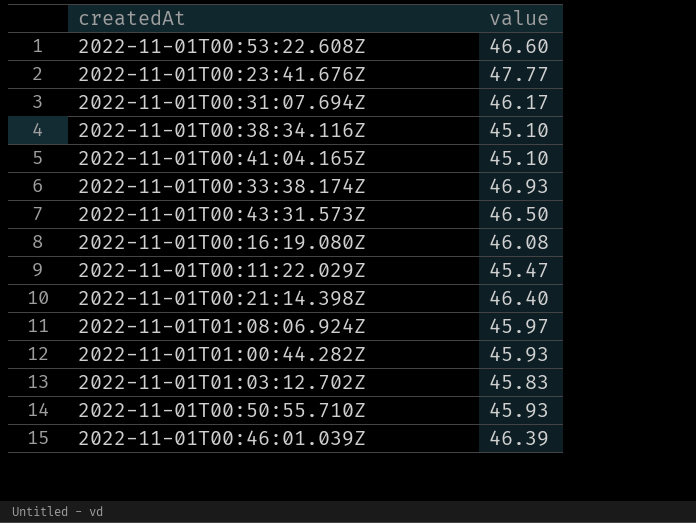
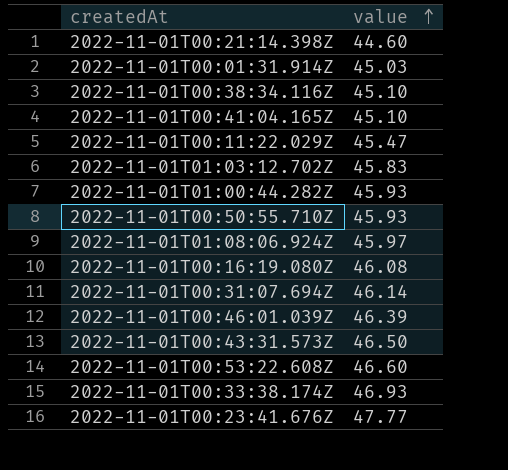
row order: none -> value ascending
2022-11-01T00:21:14.398Z | value: 46.40 -> 44.60
row 2022-11-01T00:01:31.914Z: none -> 45.03
2022-11-01T00:31:07.694Z | value: 46.17 -> 46.14

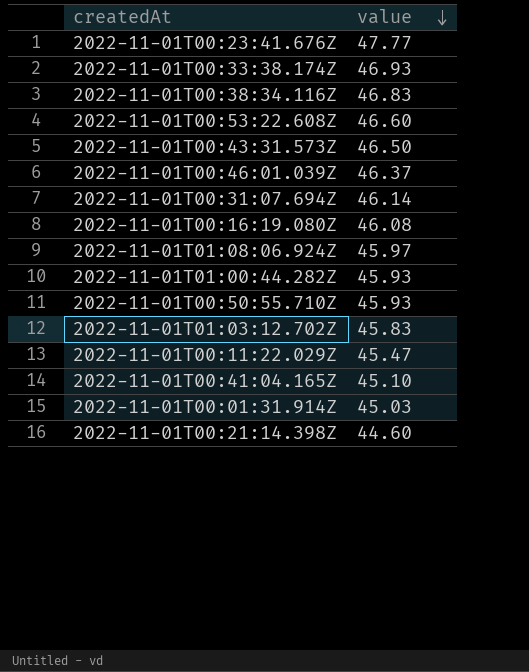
row order: value ascending -> value descending
2022-11-01T00:38:34.116Z | value: 45.10 -> 46.83
2022-11-01T00:46:01.039Z | value: 46.39 -> 46.37

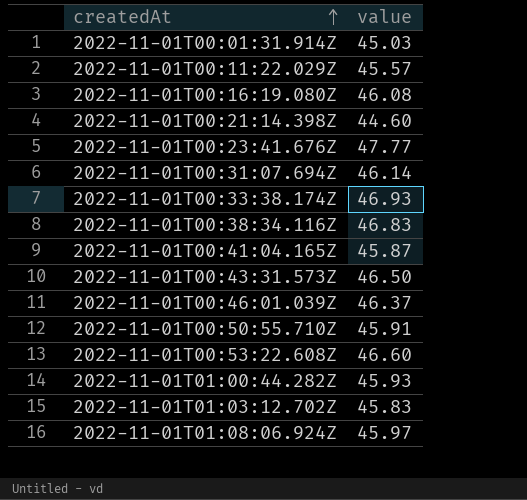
row order: value descending -> createdAt ascending
2022-11-01T00:11:22.029Z | value: 45.47 -> 45.57
2022-11-01T00:41:04.165Z | value: 45.10 -> 45.87
2022-11-01T00:50:55.710Z | value: 45.93 -> 45.91

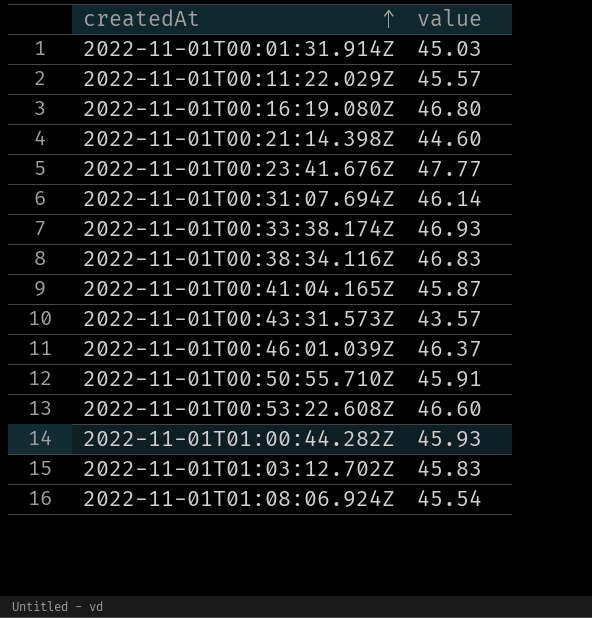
2022-11-01T00:16:19.080Z | value: 46.08 -> 46.80
2022-11-01T00:43:31.573Z | value: 46.50 -> 43.57
2022-11-01T01:08:06.924Z | value: 45.97 -> 45.54

